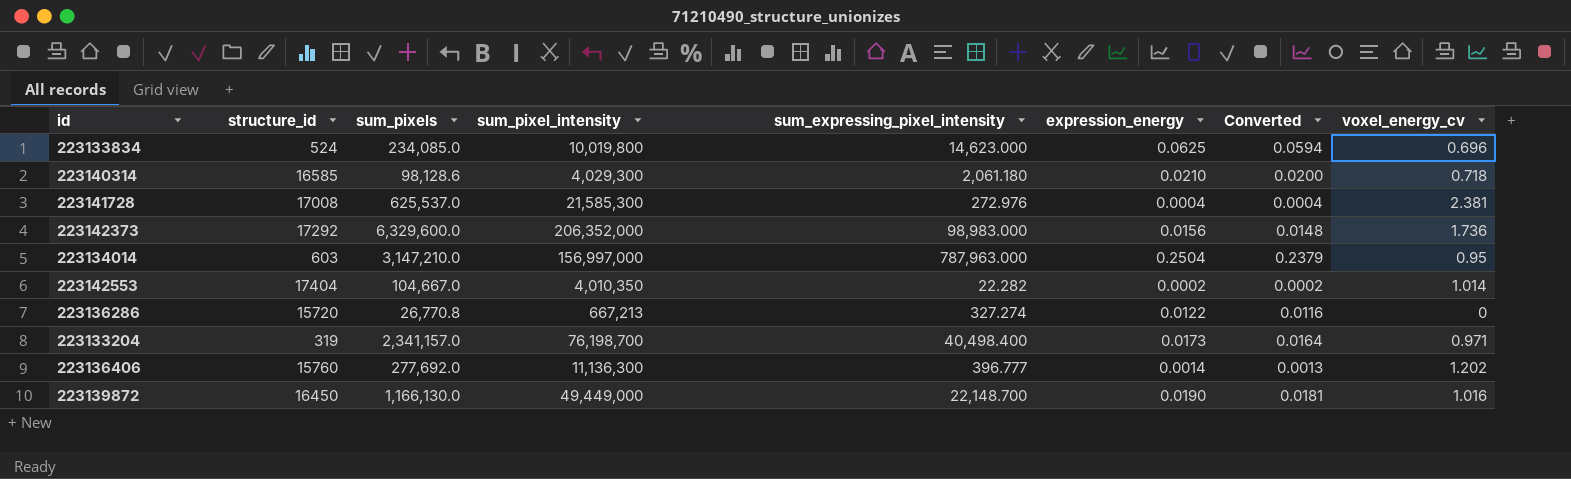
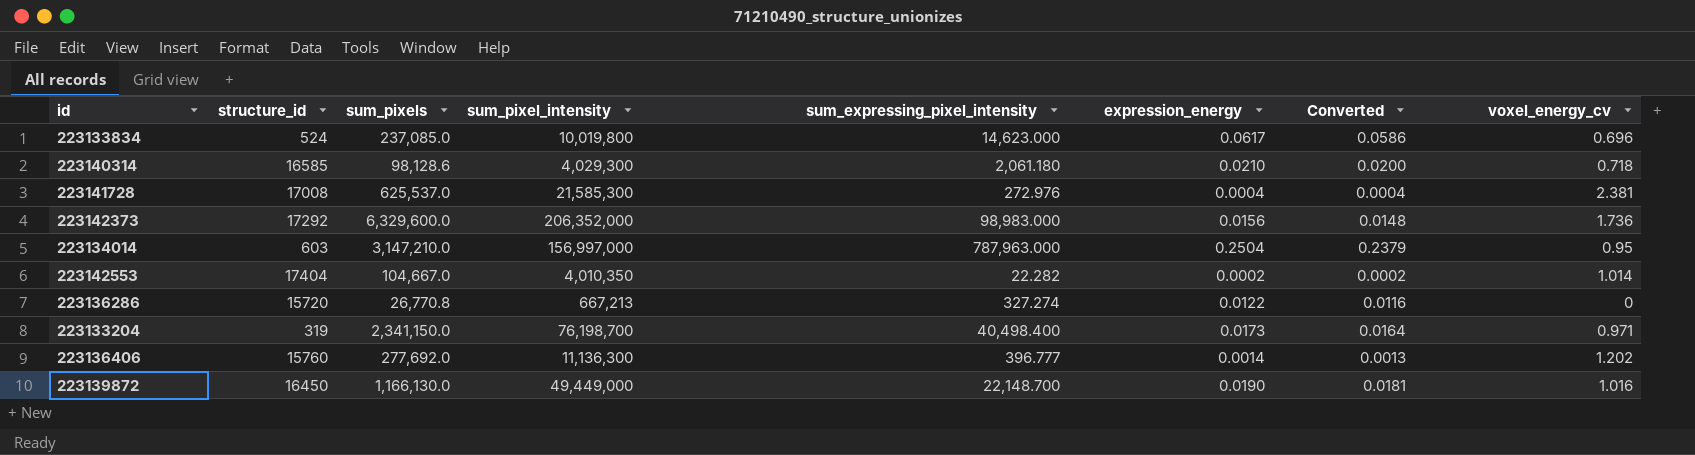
223133834 | sum_pixels: 234,085.0 -> 237,085.0
223133834 | expression_energy: 0.0625 -> 0.0617
223133834 | Converted: 0.0594 -> 0.0586
223133204 | sum_pixels: 2,341,157.0 -> 2,341,150.0

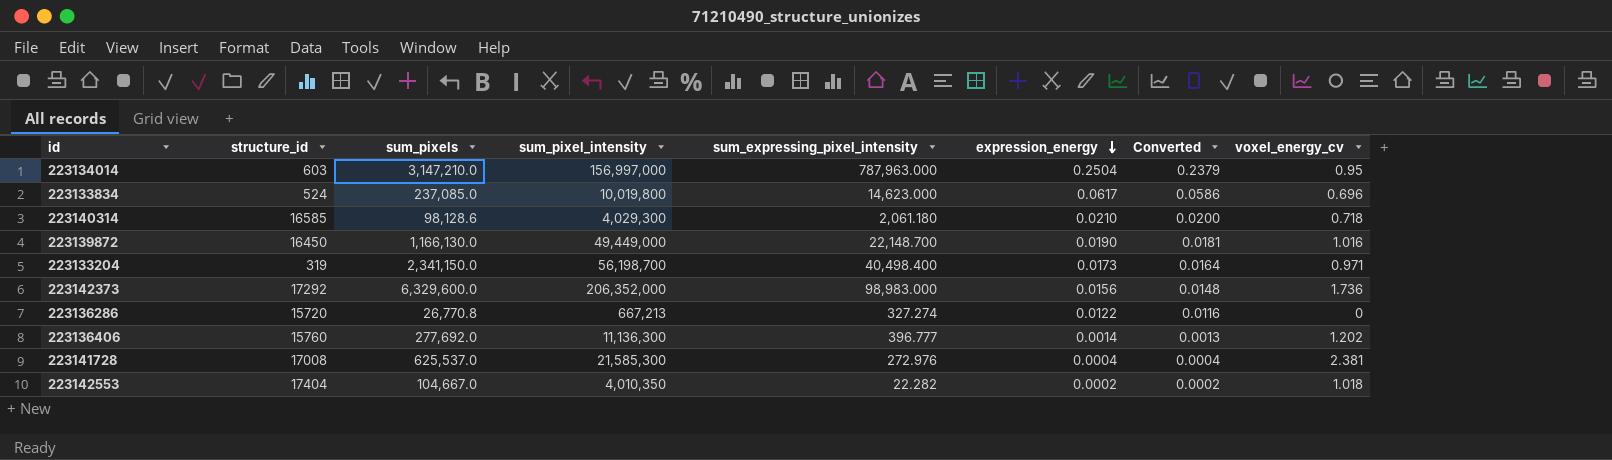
row order: none -> expression_energy descending
223133204 | sum_pixel_intensity: 76,198,700 -> 56,198,700
223142553 | voxel_energy_cv: 1.014 -> 1.018

